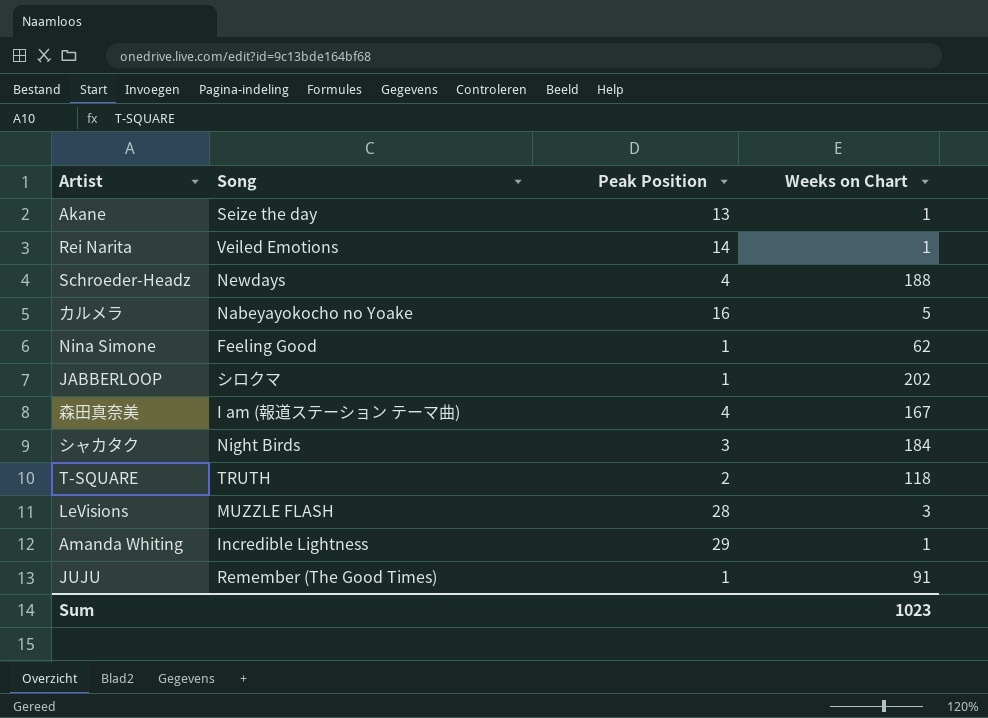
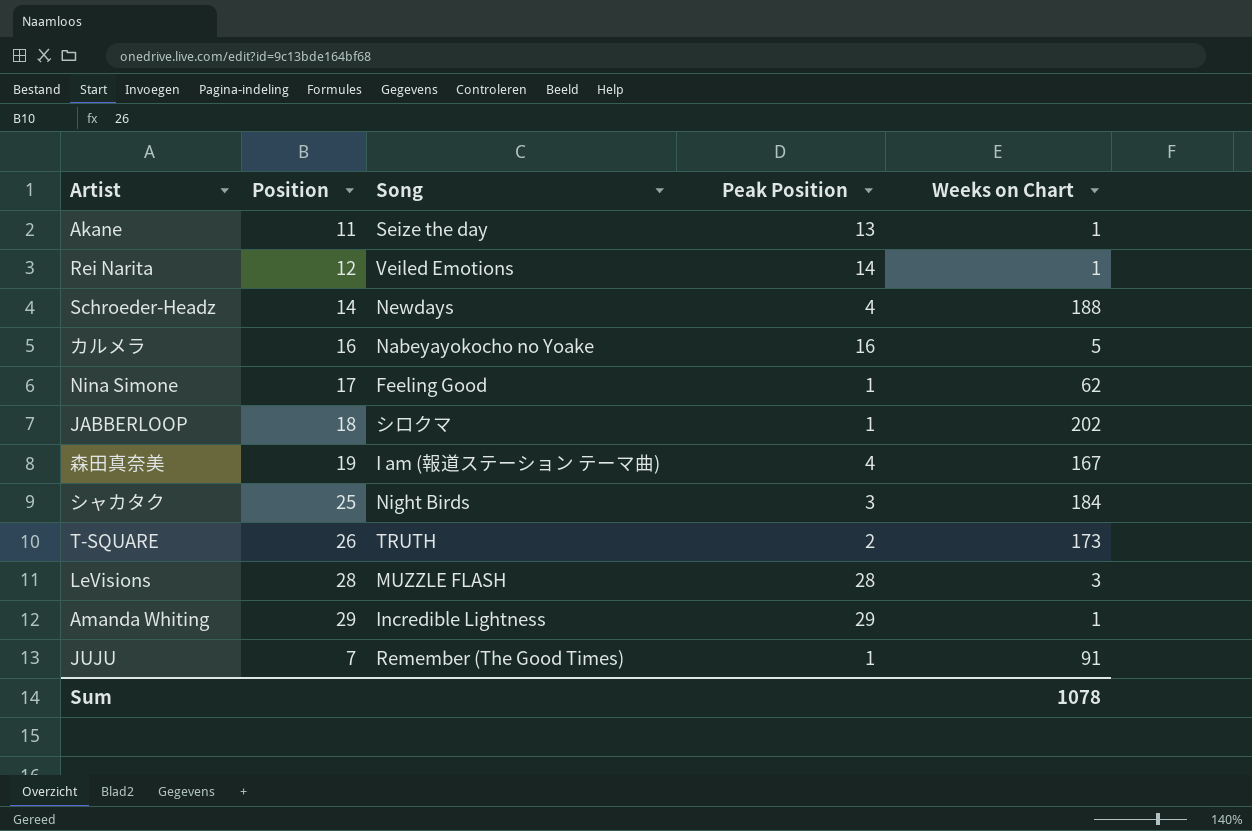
column Position | position: none -> 2
T-SQUARE | Weeks on Chart: 118 -> 173
Sum | Weeks on Chart: 1023 -> 1078

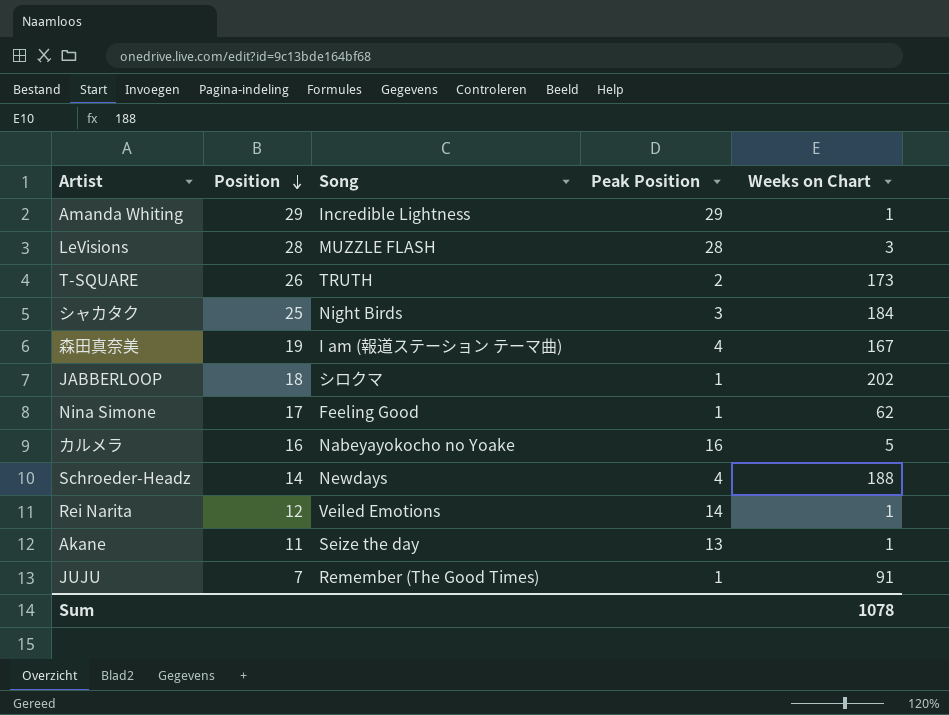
row order: none -> Position descending

